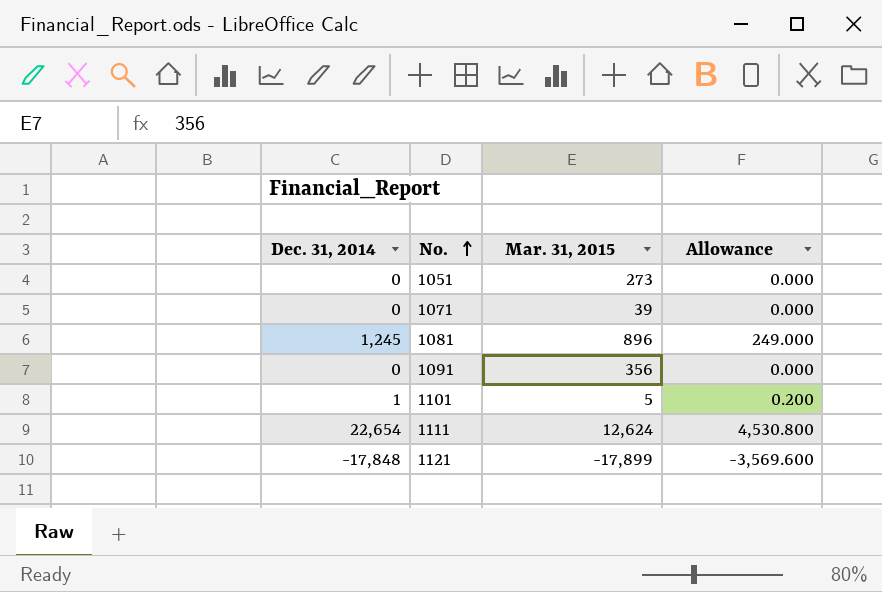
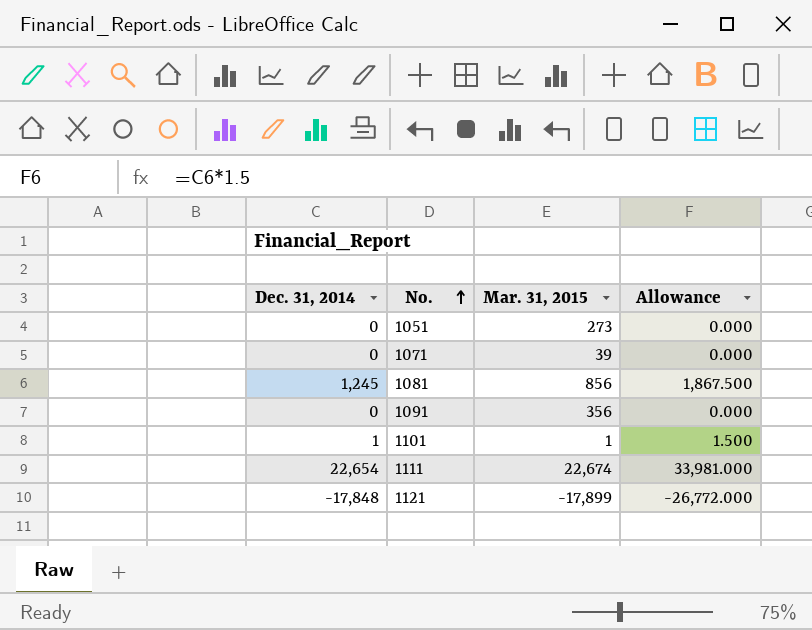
column Allowance | formula: [Dec. 31, 2014] * 0.2 -> [Dec. 31, 2014] * 1.5
1081 | Mar. 31, 2015: 896 -> 856
1101 | Mar. 31, 2015: 5 -> 1
1111 | Mar. 31, 2015: 12,624 -> 22,674

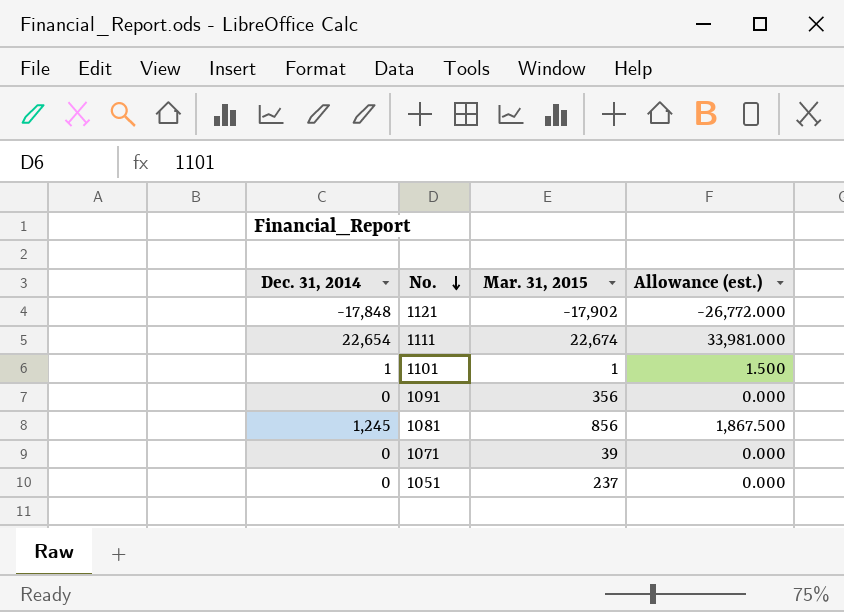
row order: No. ascending -> No. descending
column name: Allowance -> Allowance (est.)
1121 | Mar. 31, 2015: -17,899 -> -17,902
1051 | Mar. 31, 2015: 273 -> 237

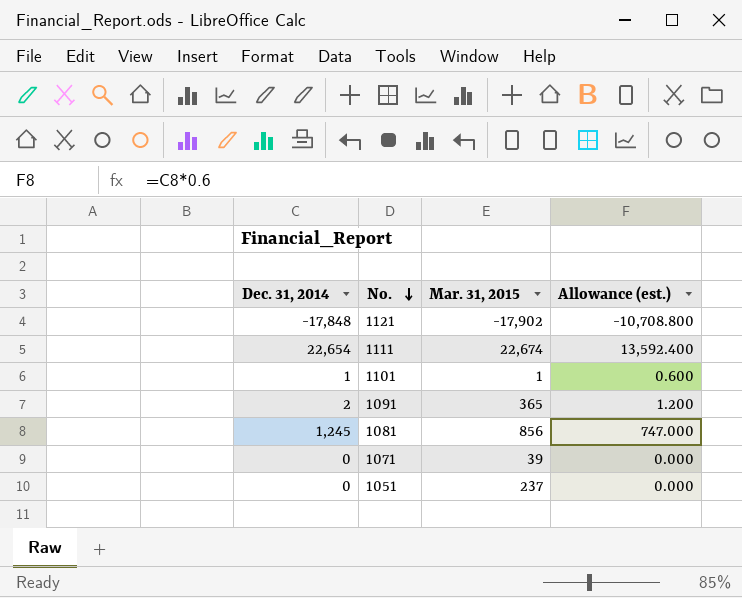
column Allowance (est.) | formula: [Dec. 31, 2014] * 1.5 -> [Dec. 31, 2014] * 0.6
1091 | Dec. 31, 2014: 0 -> 2
1091 | Mar. 31, 2015: 356 -> 365

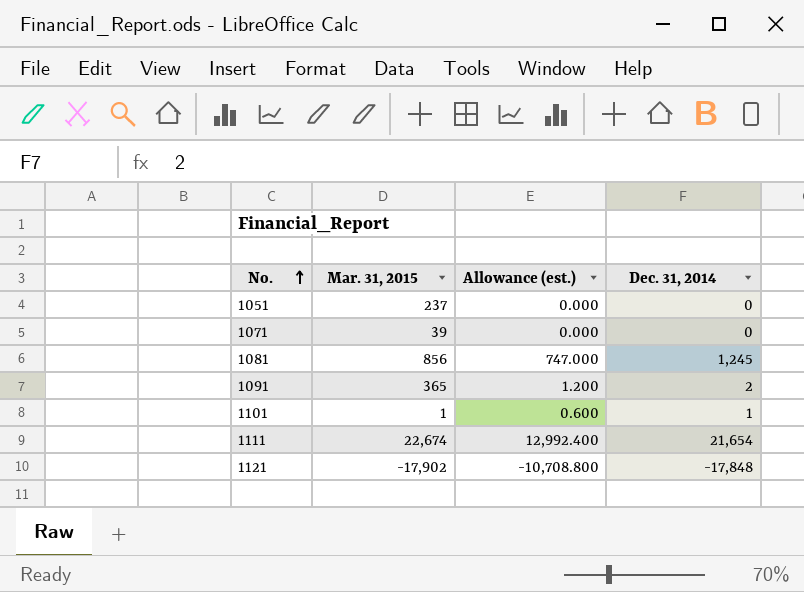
row order: No. descending -> No. ascending
column Dec. 31, 2014 | position: 1 -> 4
1111 | Allowance (est.): 13,592.400 -> 12,992.400
1111 | Dec. 31, 2014: 22,654 -> 21,654

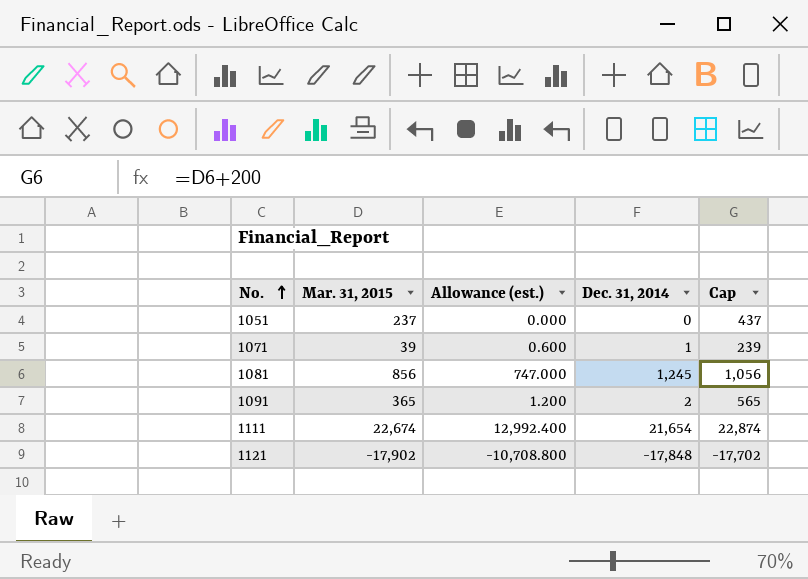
column Cap | formula: none -> [Mar. 31, 2015] + 200
row 1101: 1 | 0.600 | 1 -> none
1071 | Allowance (est.): 0.000 -> 0.600
1071 | Dec. 31, 2014: 0 -> 1

